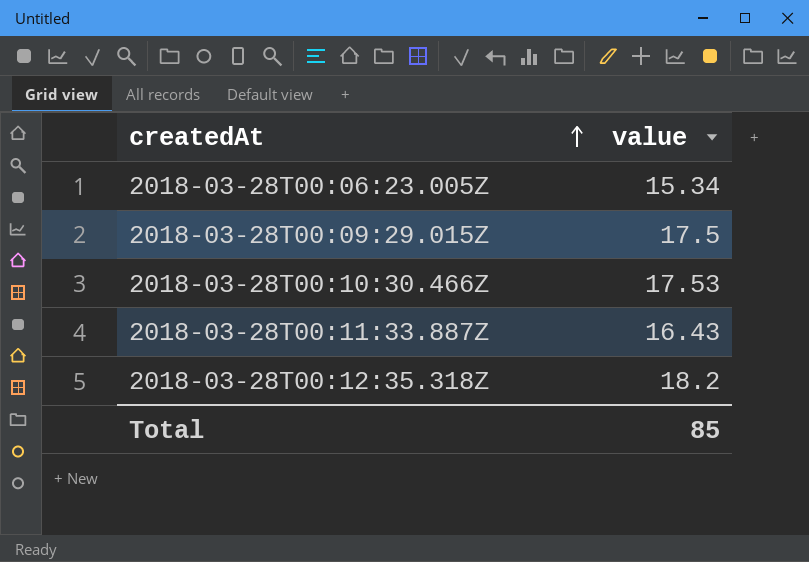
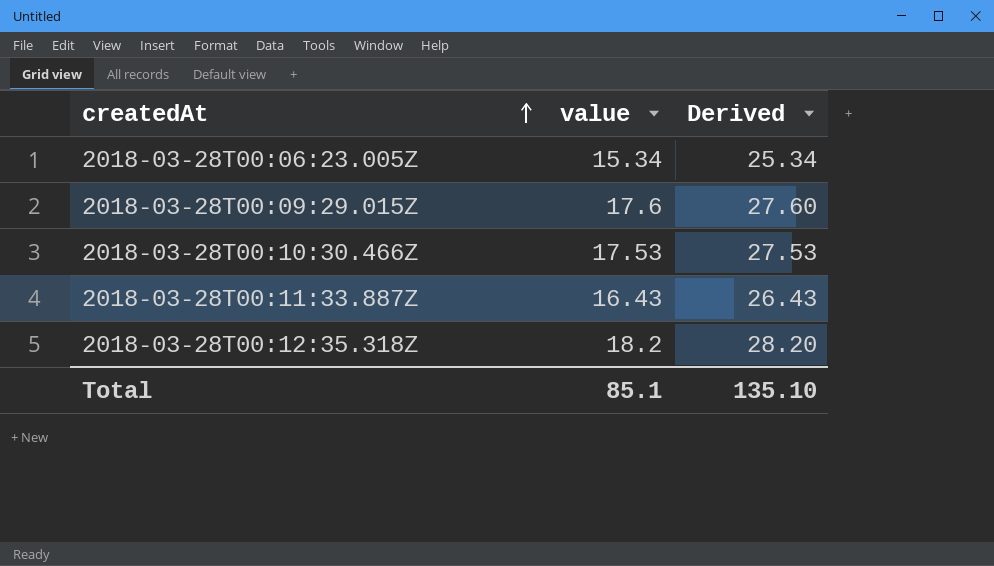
column Derived | formula: none -> [value] + 10
2018-03-28T00:09:29.015Z | value: 17.5 -> 17.6
Total | value: 85 -> 85.1

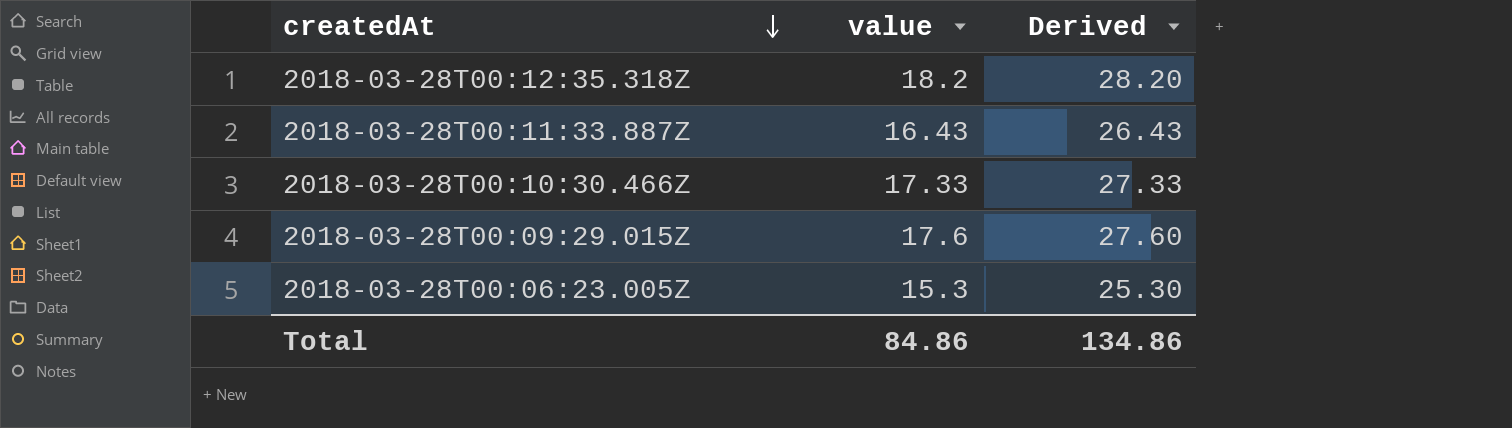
row order: createdAt ascending -> createdAt descending
2018-03-28T00:10:30.466Z | value: 17.53 -> 17.33
2018-03-28T00:10:30.466Z | Derived: 27.53 -> 27.33
2018-03-28T00:06:23.005Z | value: 15.34 -> 15.3
2018-03-28T00:06:23.005Z | Derived: 25.34 -> 25.30
Total | value: 85.1 -> 84.86
Total | Derived: 135.10 -> 134.86

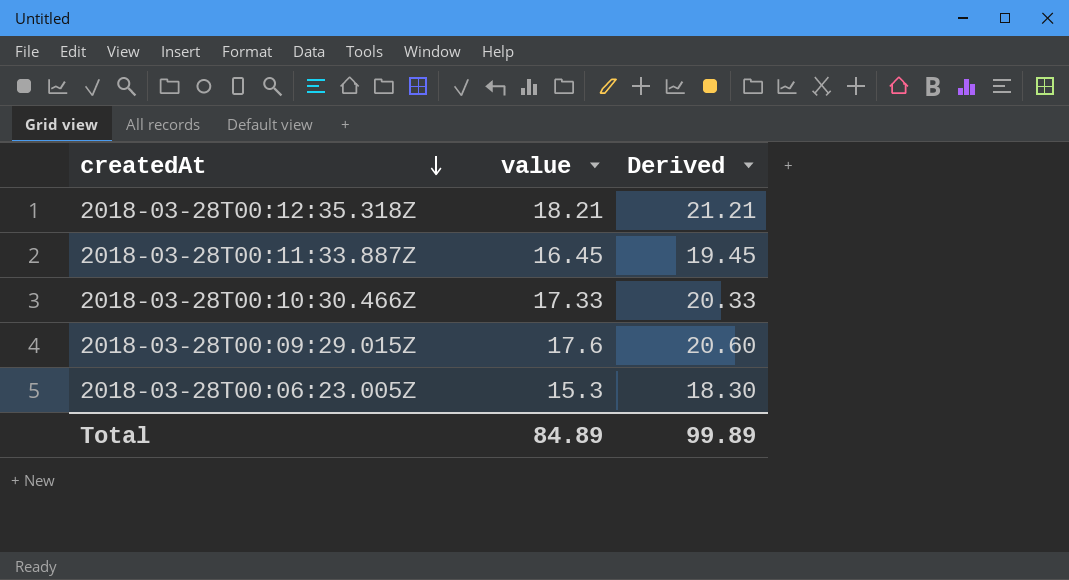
column Derived | formula: [value] + 10 -> [value] + 3
2018-03-28T00:12:35.318Z | value: 18.2 -> 18.21
2018-03-28T00:11:33.887Z | value: 16.43 -> 16.45
Total | value: 84.86 -> 84.89
Total | Derived: 134.86 -> 99.89

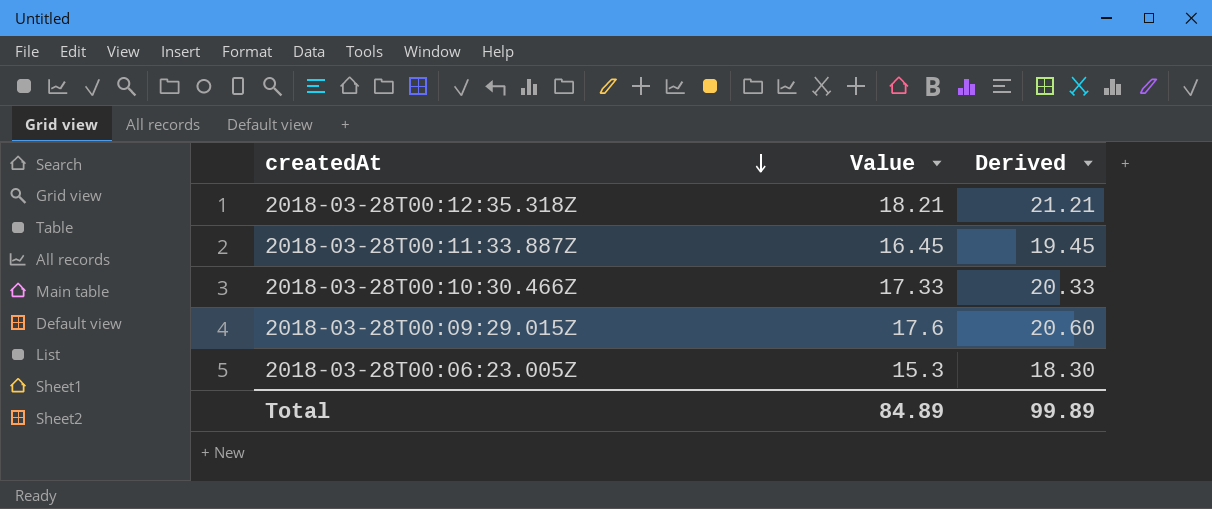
column name: value -> Value

